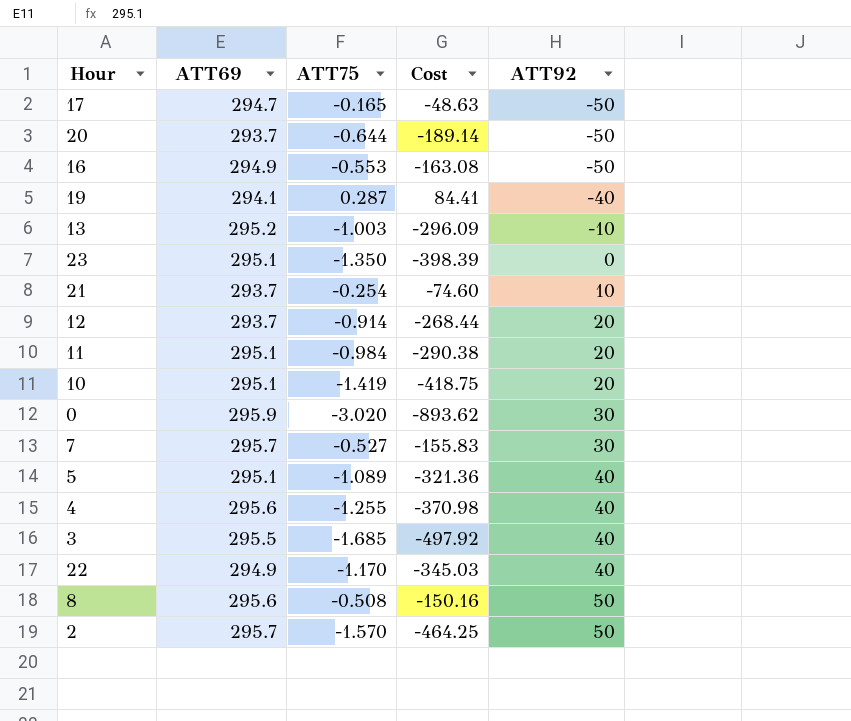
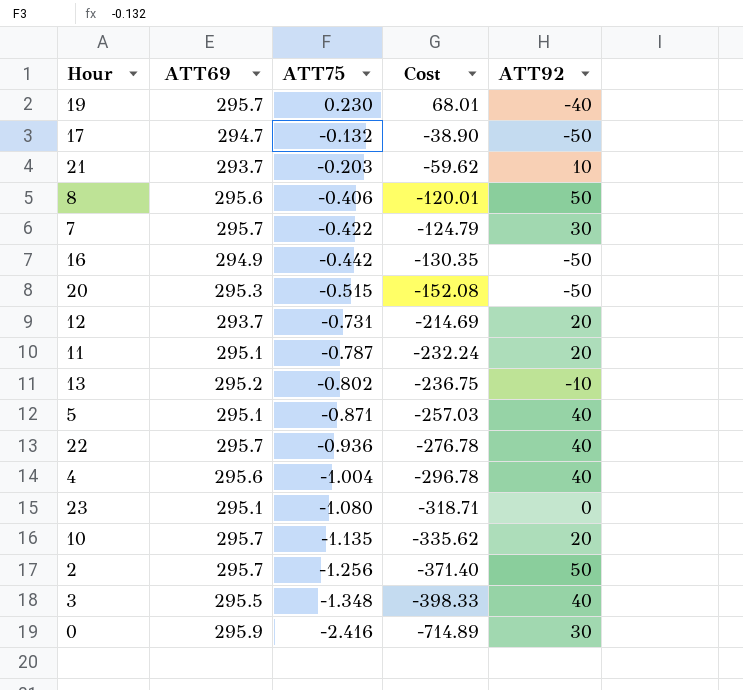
row order: ATT92 ascending -> ATT75 descending
19 | ATT69: 294.1 -> 295.7
19 | ATT75: 0.287 -> 0.230
19 | Cost: 84.41 -> 68.01
17 | ATT75: -0.165 -> -0.132
17 | Cost: -48.63 -> -38.90
21 | ATT75: -0.254 -> -0.203
21 | Cost: -74.60 -> -59.62
8 | ATT75: -0.508 -> -0.406
8 | Cost: -150.16 -> -120.01
7 | ATT75: -0.527 -> -0.422
7 | Cost: -155.83 -> -124.79
16 | ATT75: -0.553 -> -0.442
16 | Cost: -163.08 -> -130.35
20 | ATT69: 293.7 -> 295.3
20 | ATT75: -0.644 -> -0.515
20 | Cost: -189.14 -> -152.08
12 | ATT75: -0.914 -> -0.731
12 | Cost: -268.44 -> -214.69
11 | ATT75: -0.984 -> -0.787
11 | Cost: -290.38 -> -232.24
13 | ATT75: -1.003 -> -0.802
13 | Cost: -296.09 -> -236.75
5 | ATT75: -1.089 -> -0.871
5 | Cost: -321.36 -> -257.03
22 | ATT69: 294.9 -> 295.7
22 | ATT75: -1.170 -> -0.936
22 | Cost: -345.03 -> -276.78
4 | ATT75: -1.255 -> -1.004
4 | Cost: -370.98 -> -296.78
23 | ATT75: -1.350 -> -1.080
23 | Cost: -398.39 -> -318.71
10 | ATT69: 295.1 -> 295.7
10 | ATT75: -1.419 -> -1.135
10 | Cost: -418.75 -> -335.62
2 | ATT75: -1.570 -> -1.256
2 | Cost: -464.25 -> -371.40
3 | ATT75: -1.685 -> -1.348
3 | Cost: -497.92 -> -398.33
0 | ATT75: -3.020 -> -2.416
0 | Cost: -893.62 -> -714.89

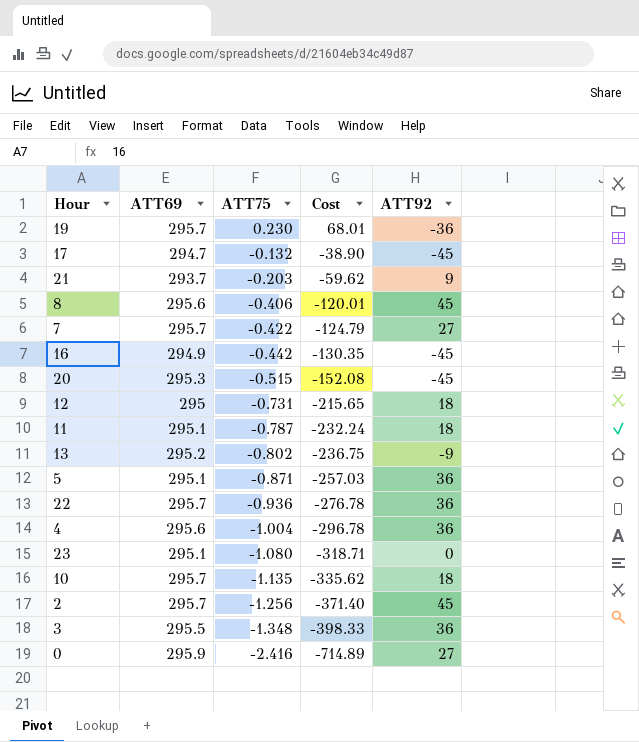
19 | ATT92: -40 -> -36
17 | ATT92: -50 -> -45
21 | ATT92: 10 -> 9
8 | ATT92: 50 -> 45
7 | ATT92: 30 -> 27
16 | ATT92: -50 -> -45
20 | ATT92: -50 -> -45
12 | ATT69: 293.7 -> 295
12 | Cost: -214.69 -> -215.65
12 | ATT92: 20 -> 18
11 | ATT92: 20 -> 18
13 | ATT92: -10 -> -9
5 | ATT92: 40 -> 36
22 | ATT92: 40 -> 36
4 | ATT92: 40 -> 36
10 | ATT92: 20 -> 18
2 | ATT92: 50 -> 45
3 | ATT92: 40 -> 36
0 | ATT92: 30 -> 27

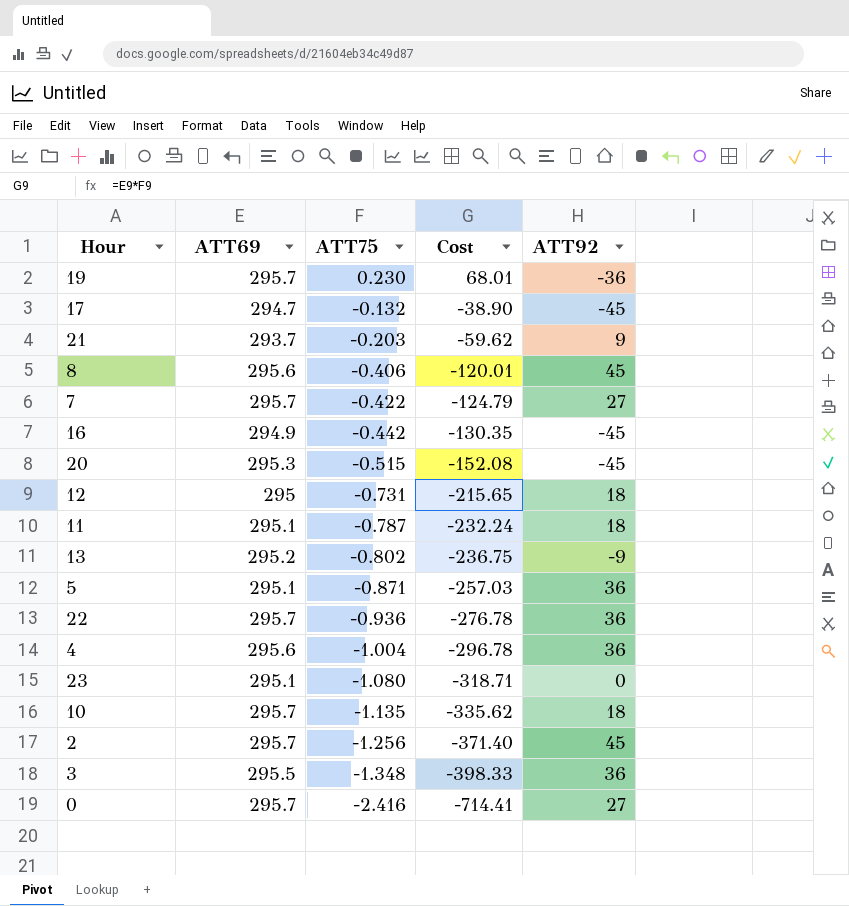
0 | ATT69: 295.9 -> 295.7
0 | Cost: -714.89 -> -714.41

